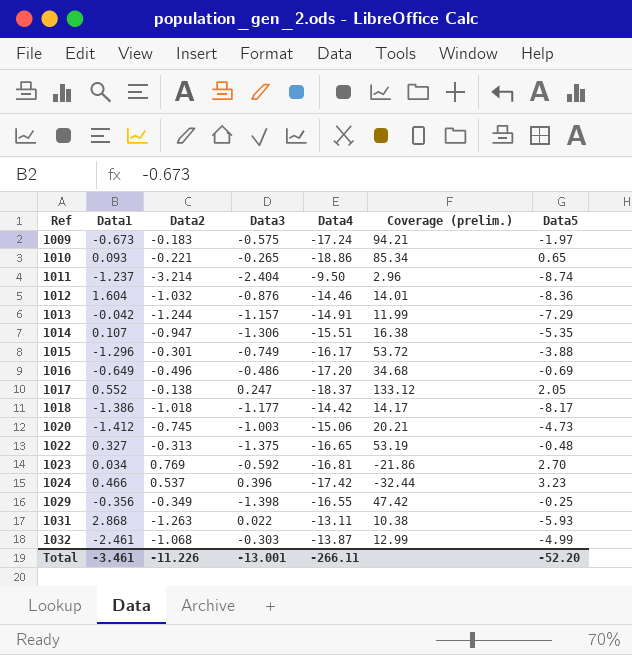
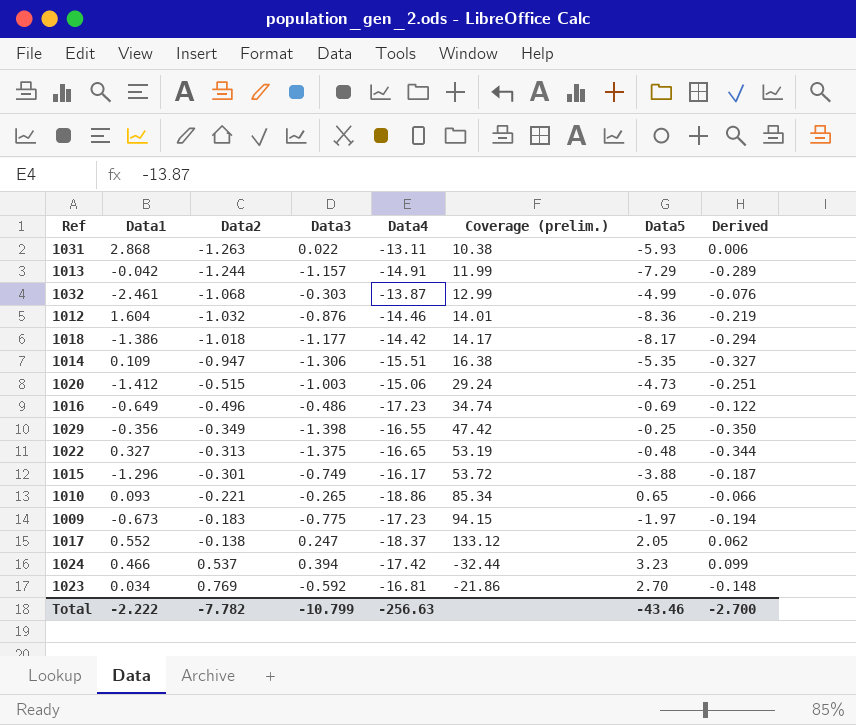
row order: Ref ascending -> Data2 ascending
column Derived | formula: none -> [Data3] * 0.25
row 1011: -1.237 | -3.214 | -2.404 | -9.50 | 2.96 | -8.74 -> none
1014 | Data1: 0.107 -> 0.109
1020 | Data2: -0.745 -> -0.515
1020 | Coverage (prelim.): 20.21 -> 29.24
1016 | Data4: -17.20 -> -17.23
1016 | Coverage (prelim.): 34.68 -> 34.74
1009 | Data3: -0.575 -> -0.775
1009 | Data4: -17.24 -> -17.23
1009 | Coverage (prelim.): 94.21 -> 94.15
1024 | Data3: 0.396 -> 0.394
Total | Data1: -3.461 -> -2.222
Total | Data2: -11.226 -> -7.782
Total | Data3: -13.001 -> -10.799
Total | Data4: -266.11 -> -256.63
Total | Data5: -52.20 -> -43.46

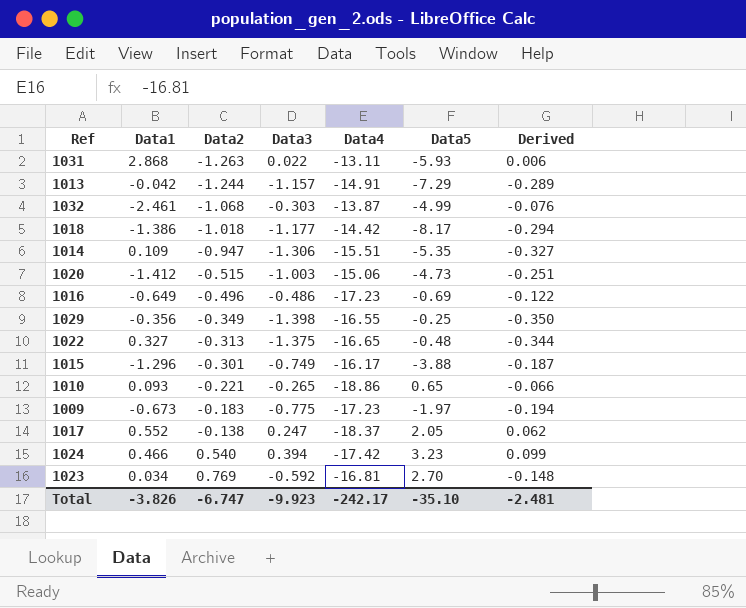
column Coverage (prelim.) | formula: [Data4] / [Data2] -> none
row 1012: 1.604 | -1.032 | -0.876 | -14.46 | 14.01 | -8.36 | -0.219 -> none
1024 | Data2: 0.537 -> 0.540
Total | Data1: -2.222 -> -3.826
Total | Data2: -7.782 -> -6.747
Total | Data3: -10.799 -> -9.923
Total | Data4: -256.63 -> -242.17
Total | Data5: -43.46 -> -35.10
Total | Derived: -2.700 -> -2.481

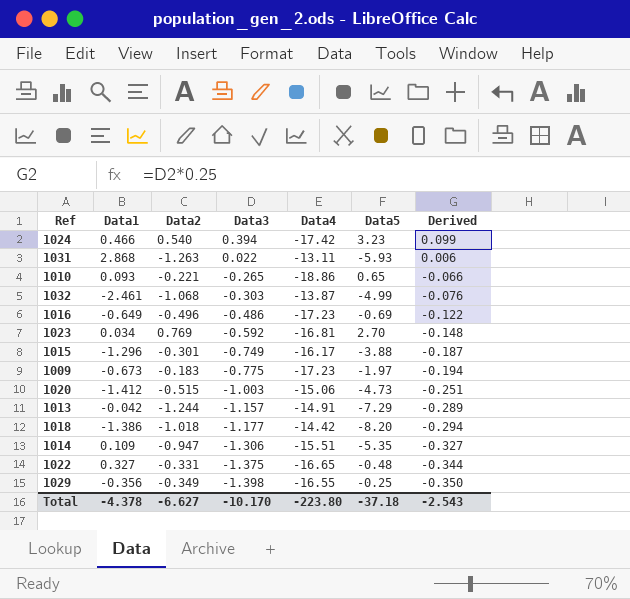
row order: Data2 ascending -> Data3 descending
row 1017: 0.552 | -0.138 | 0.247 | -18.37 | 2.05 | 0.062 -> none
1018 | Data5: -8.17 -> -8.20
1022 | Data2: -0.313 -> -0.331
Total | Data1: -3.826 -> -4.378
Total | Data2: -6.747 -> -6.627
Total | Data3: -9.923 -> -10.170
Total | Data4: -242.17 -> -223.80
Total | Data5: -35.10 -> -37.18
Total | Derived: -2.481 -> -2.543

